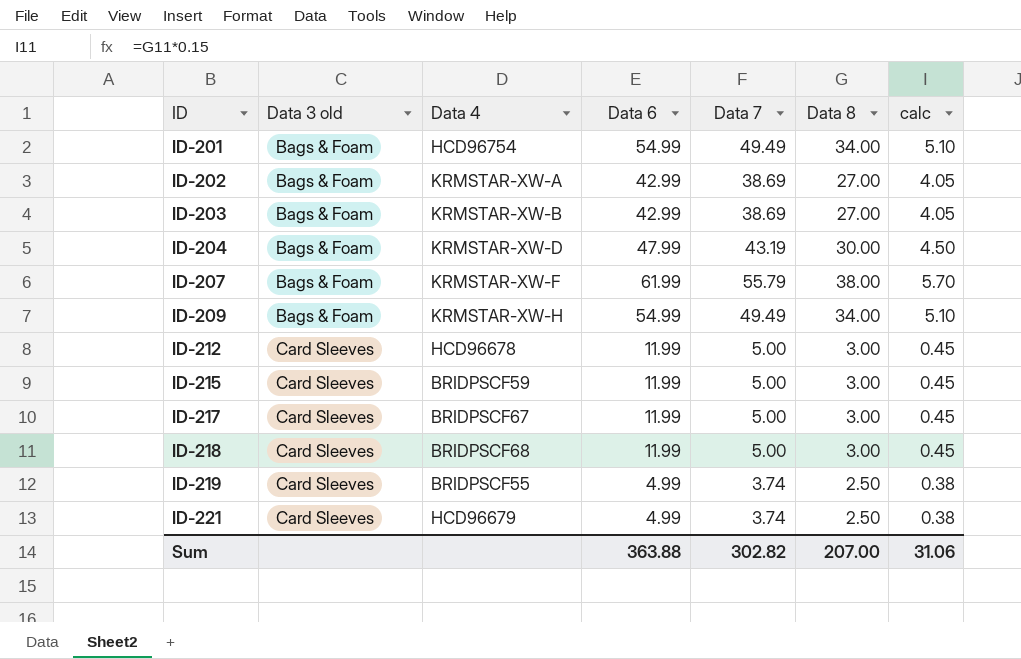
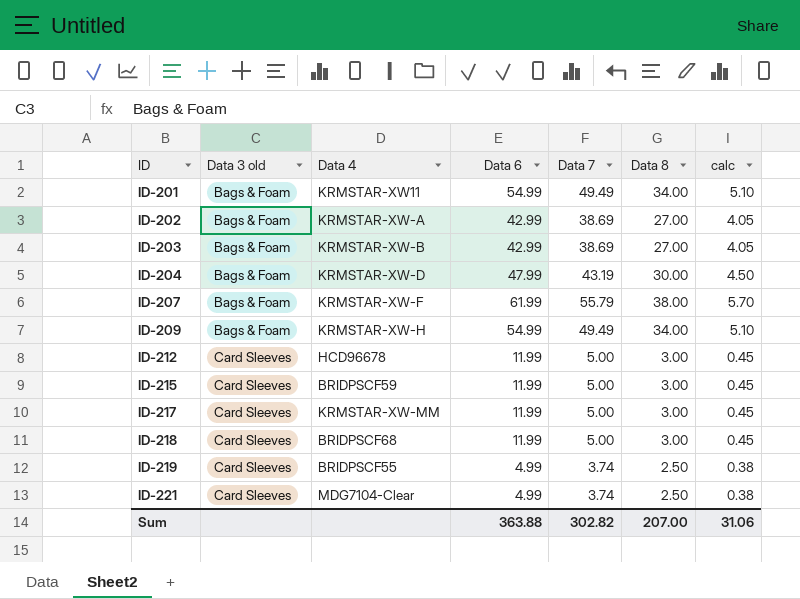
ID-201 | Data 4: HCD96754 -> KRMSTAR-XW11
ID-217 | Data 4: BRIDPSCF67 -> KRMSTAR-XW-MM
ID-221 | Data 4: HCD96679 -> MDG7104-Clear

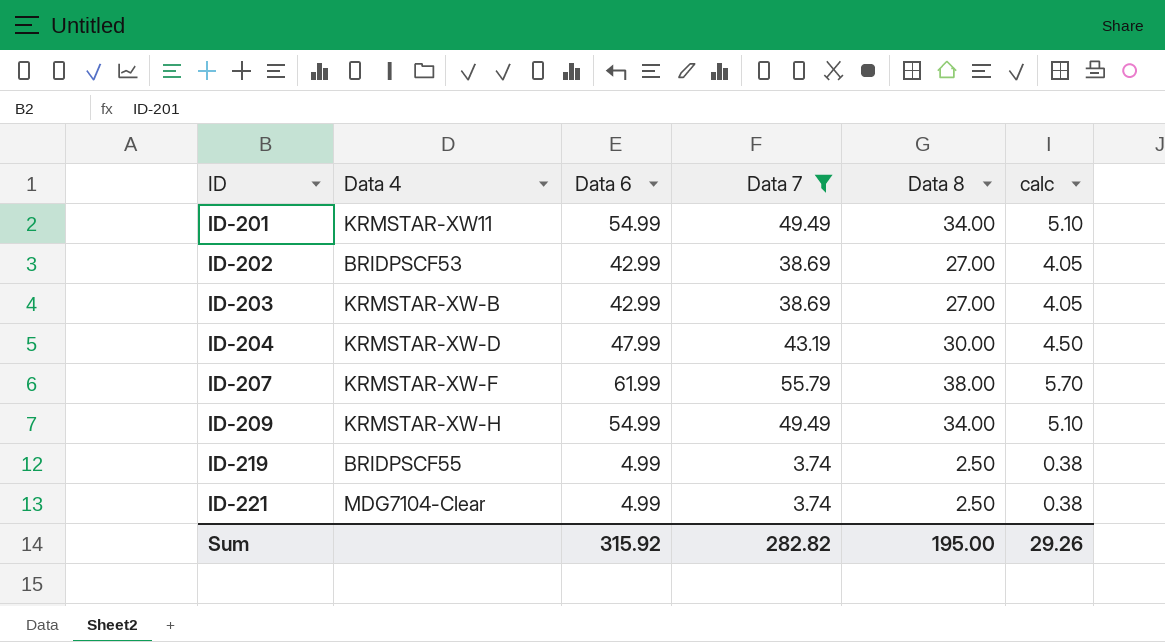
filter: none -> Data 7 != 5.00
column Data 3 old | position: 2 -> none
ID-202 | Data 4: KRMSTAR-XW-A -> BRIDPSCF53
Sum | Data 6: 363.88 -> 315.92
Sum | Data 7: 302.82 -> 282.82
Sum | Data 8: 207.00 -> 195.00
Sum | calc: 31.06 -> 29.26

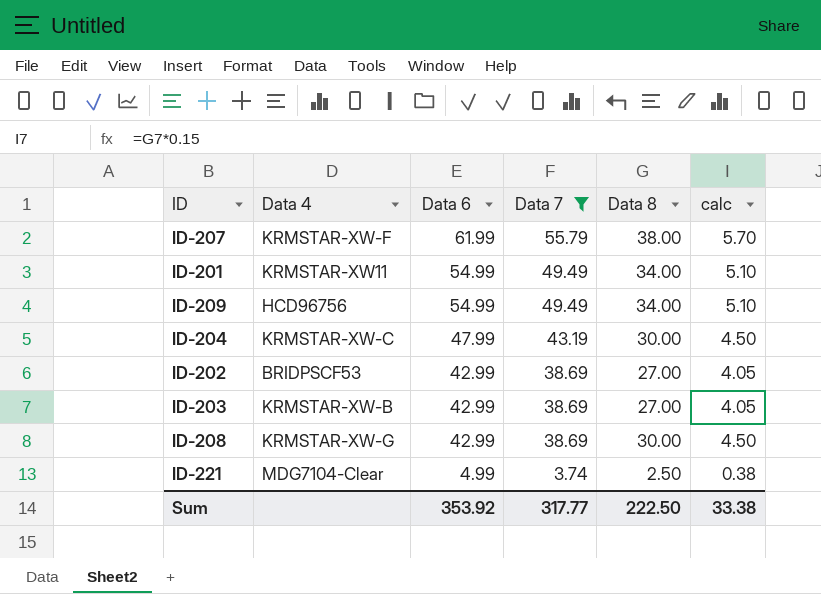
row order: ID ascending -> Data 6 descending
row ID-219: BRIDPSCF55 | 4.99 | 3.74 | 2.50 | 0.38 -> none
ID-209 | Data 4: KRMSTAR-XW-H -> HCD96756
ID-204 | Data 4: KRMSTAR-XW-D -> KRMSTAR-XW-C
row ID-208: none -> KRMSTAR-XW-G | 42.99 | 38.69 | 30.00 | 4.50
Sum | Data 6: 315.92 -> 353.92
Sum | Data 7: 282.82 -> 317.77
Sum | Data 8: 195.00 -> 222.50
Sum | calc: 29.26 -> 33.38

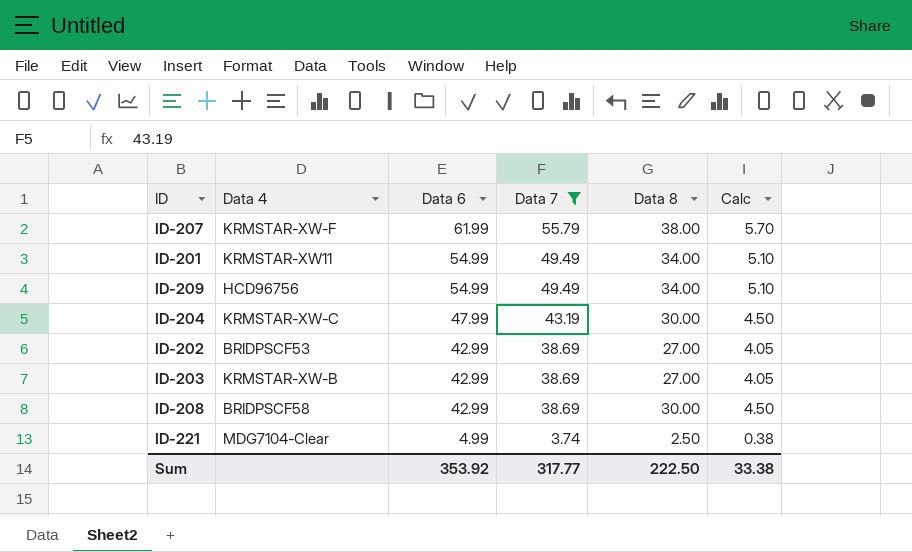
column name: calc -> Calc
ID-208 | Data 4: KRMSTAR-XW-G -> BRIDPSCF58

